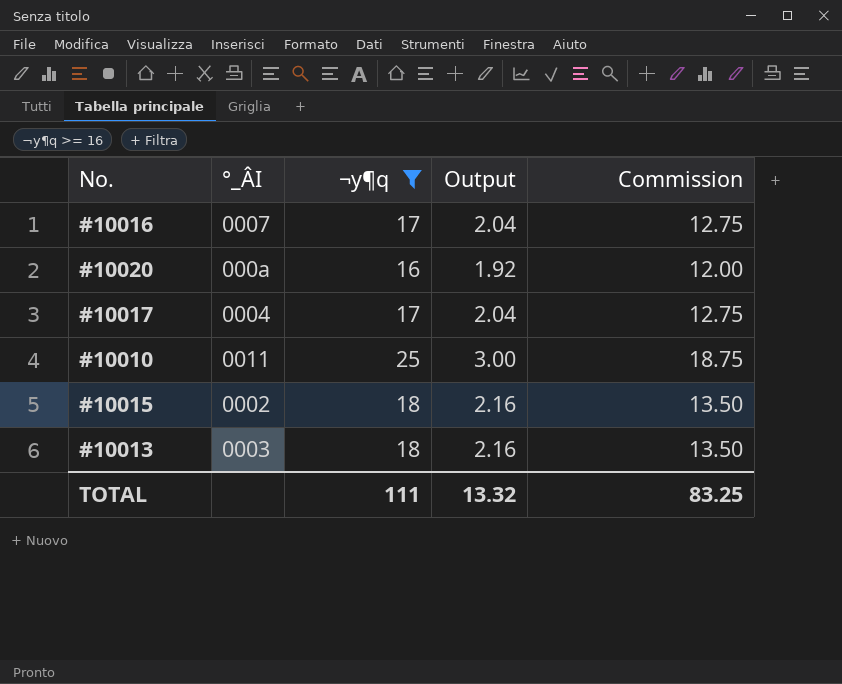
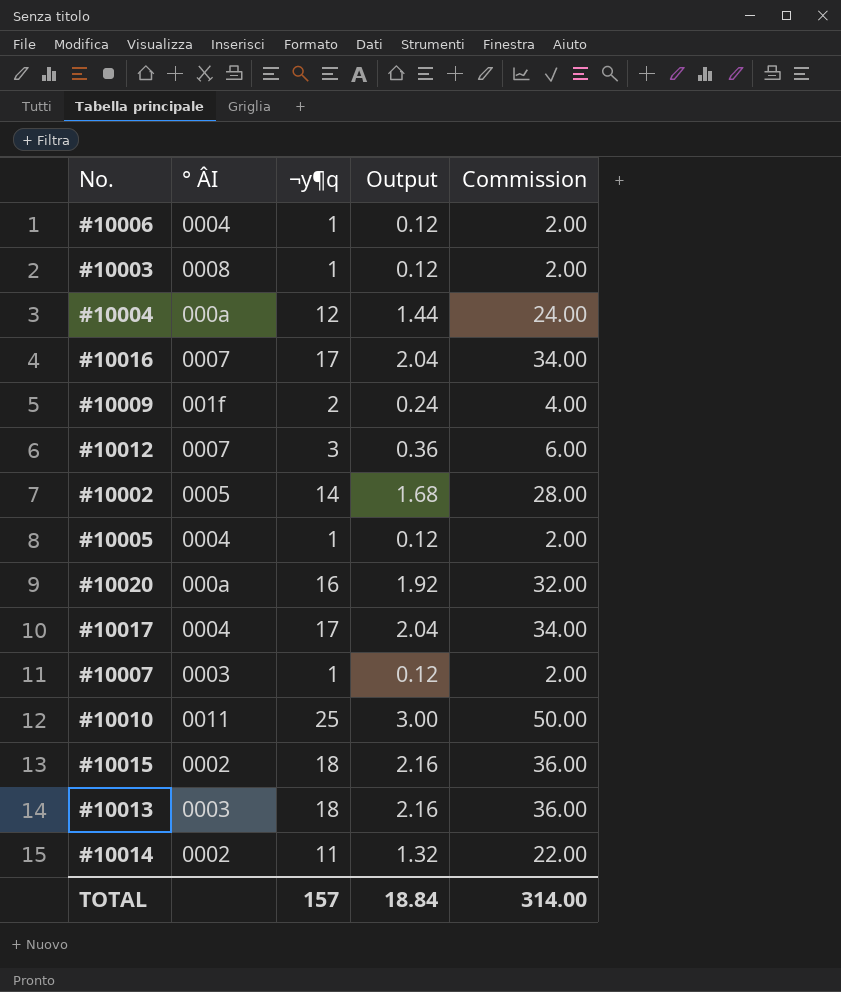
filter: ¬y¶q >= 16 -> none
column name: °_ÂI -> ° ÂI
column Commission | formula: [¬y¶q] * 0.75 -> [¬y¶q] * 2
TOTAL | ¬y¶q: 111 -> 157
TOTAL | Output: 13.32 -> 18.84
TOTAL | Commission: 83.25 -> 314.00

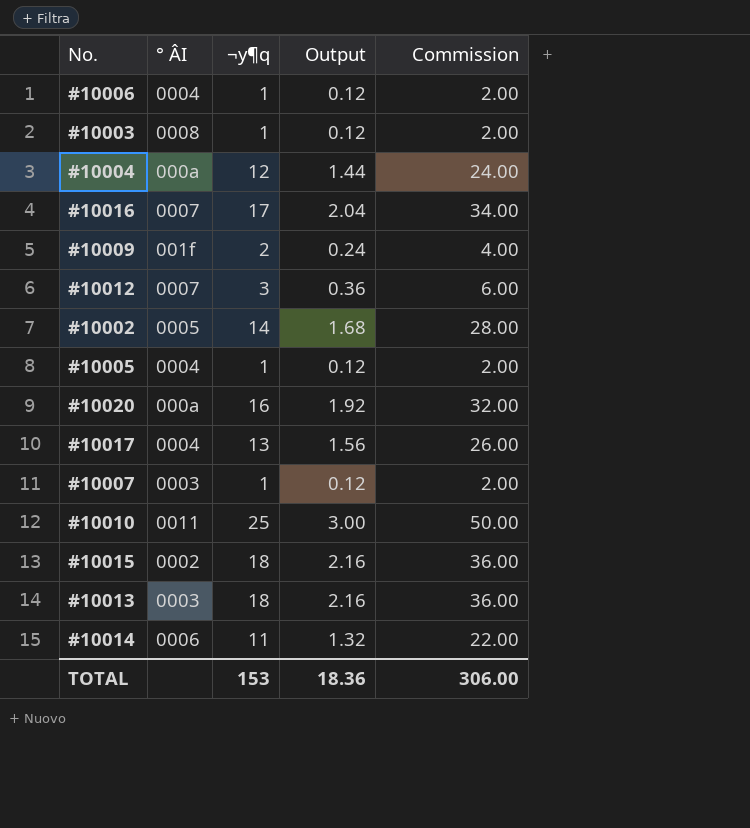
#10017 | ¬y¶q: 17 -> 13
#10017 | Output: 2.04 -> 1.56
#10017 | Commission: 34.00 -> 26.00
#10014 | ° ÂI: 0002 -> 0006
TOTAL | ¬y¶q: 157 -> 153
TOTAL | Output: 18.84 -> 18.36
TOTAL | Commission: 314.00 -> 306.00

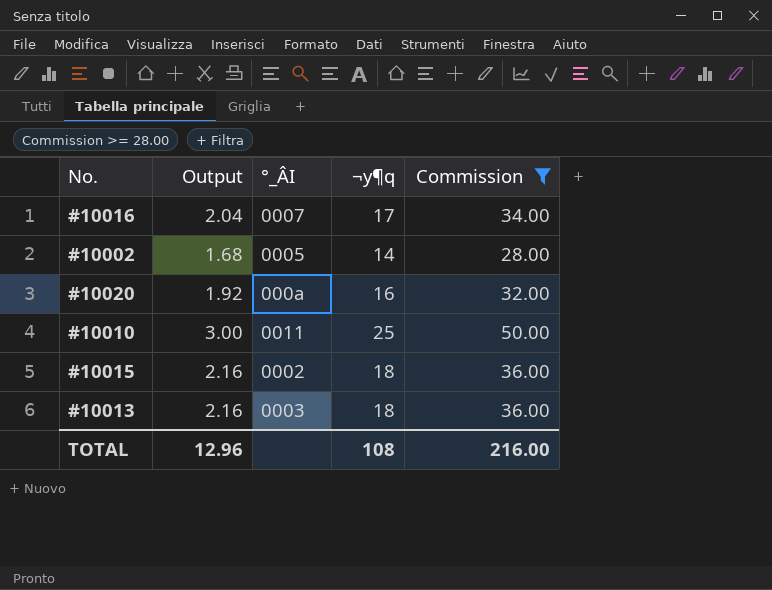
filter: none -> Commission >= 28.00
column Output | position: 4 -> 2
column name: ° ÂI -> °_ÂI
TOTAL | Output: 18.36 -> 12.96
TOTAL | ¬y¶q: 153 -> 108
TOTAL | Commission: 306.00 -> 216.00

